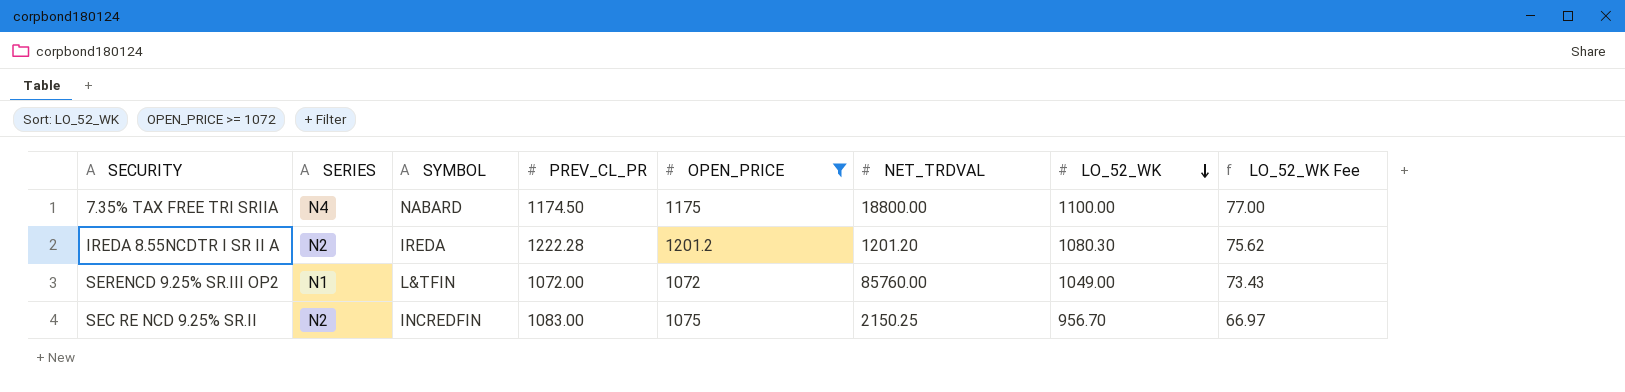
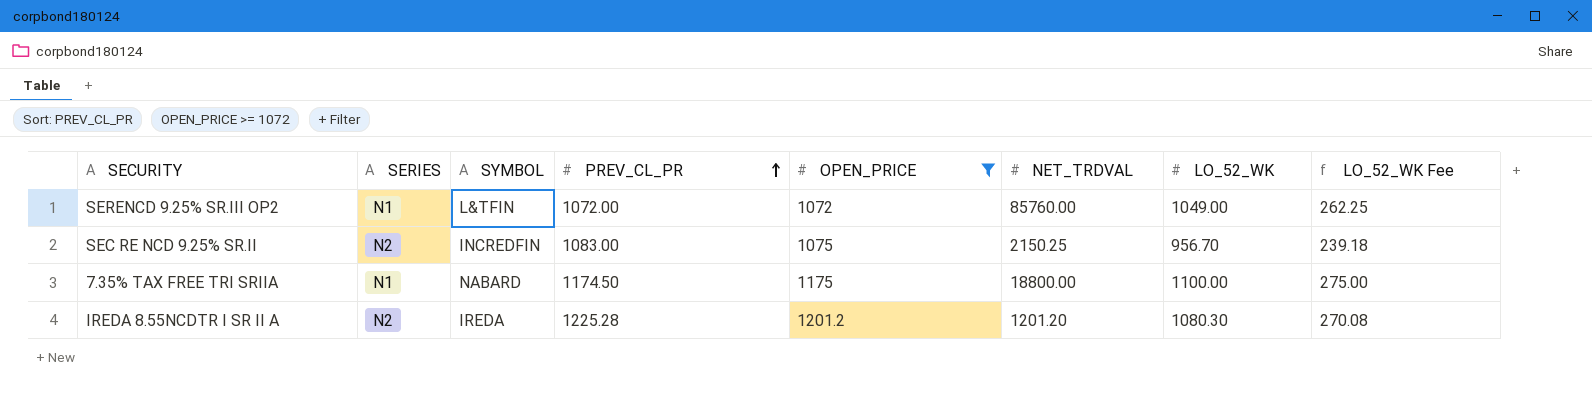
row order: LO_52_WK descending -> PREV_CL_PR ascending
column LO_52_WK Fee | formula: [LO_52_WK] * 0.07 -> [LO_52_WK] * 0.25
7.35% TAX FREE TRI SRIIA | SERIES: N4 -> N1
IREDA 8.55NCDTR I SR II A | PREV_CL_PR: 1222.28 -> 1225.28

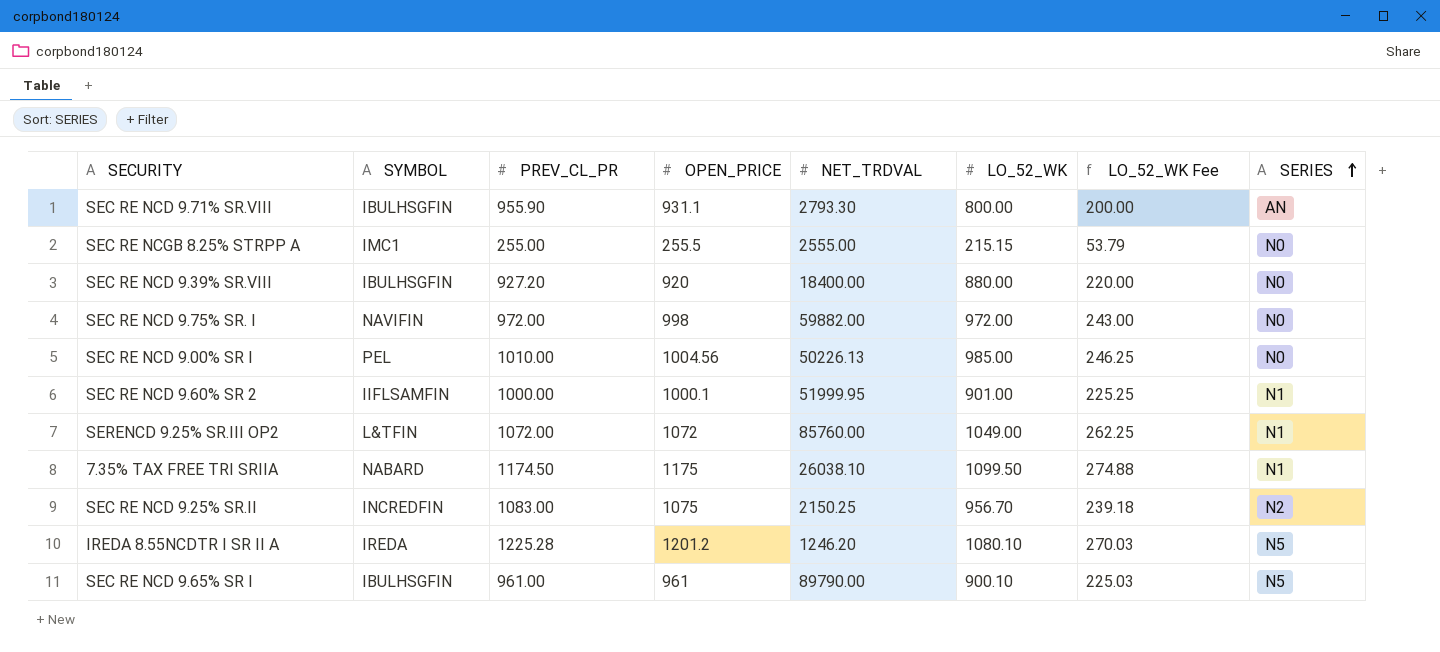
filter: OPEN_PRICE >= 1072 -> none
row order: PREV_CL_PR ascending -> SERIES ascending
column SERIES | position: 2 -> 8
7.35% TAX FREE TRI SRIIA | NET_TRDVAL: 18800.00 -> 26038.10
7.35% TAX FREE TRI SRIIA | LO_52_WK: 1100.00 -> 1099.50
7.35% TAX FREE TRI SRIIA | LO_52_WK Fee: 275.00 -> 274.88
IREDA 8.55NCDTR I SR II A | NET_TRDVAL: 1201.20 -> 1246.20
IREDA 8.55NCDTR I SR II A | LO_52_WK: 1080.30 -> 1080.10
IREDA 8.55NCDTR I SR II A | LO_52_WK Fee: 270.08 -> 270.03
IREDA 8.55NCDTR I SR II A | SERIES: N2 -> N5

